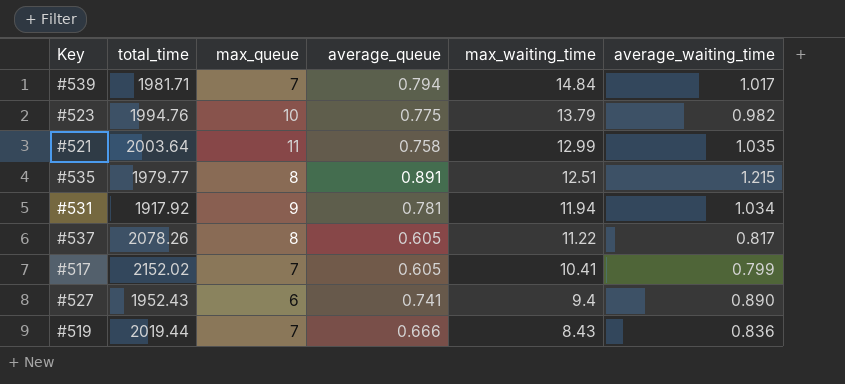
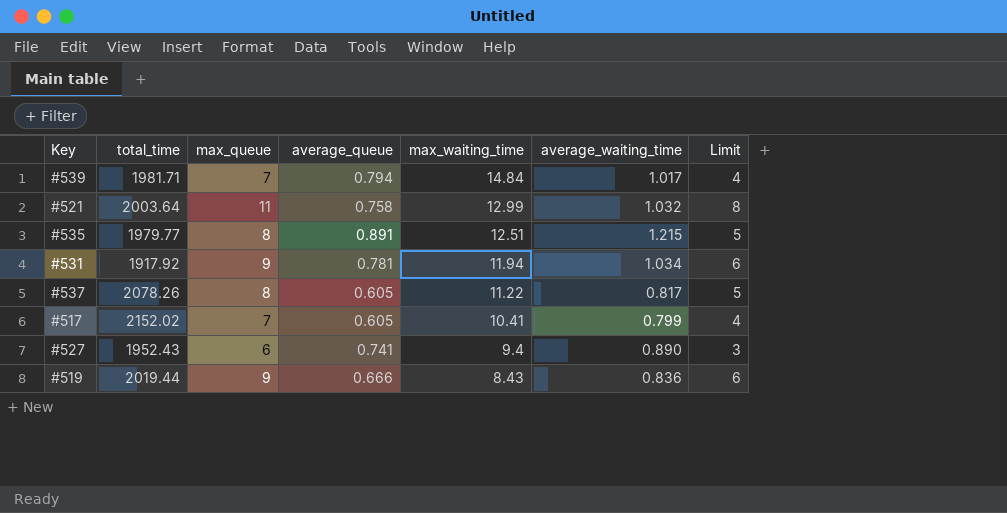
column Limit | formula: none -> [max_queue] - 3
row #523: 1994.76 | 10 | 0.775 | 13.79 | 0.982 -> none
#521 | average_waiting_time: 1.035 -> 1.032
#519 | max_queue: 7 -> 9

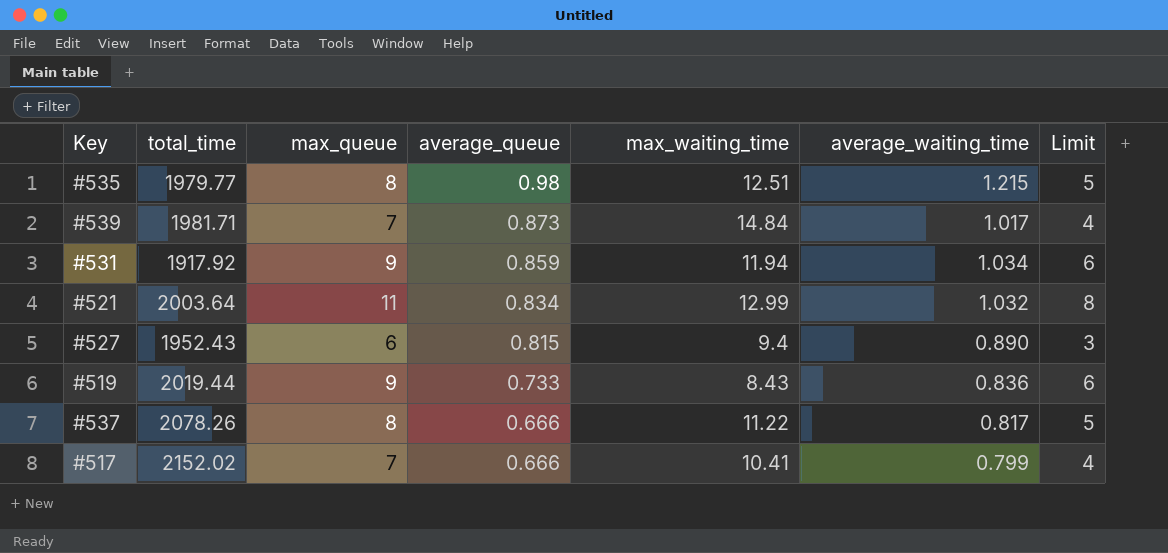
row order: max_waiting_time descending -> average_queue descending
#535 | average_queue: 0.891 -> 0.98
#539 | average_queue: 0.794 -> 0.873
#531 | average_queue: 0.781 -> 0.859
#521 | average_queue: 0.758 -> 0.834
#527 | average_queue: 0.741 -> 0.815
#519 | average_queue: 0.666 -> 0.733
#537 | average_queue: 0.605 -> 0.666
#517 | average_queue: 0.605 -> 0.666

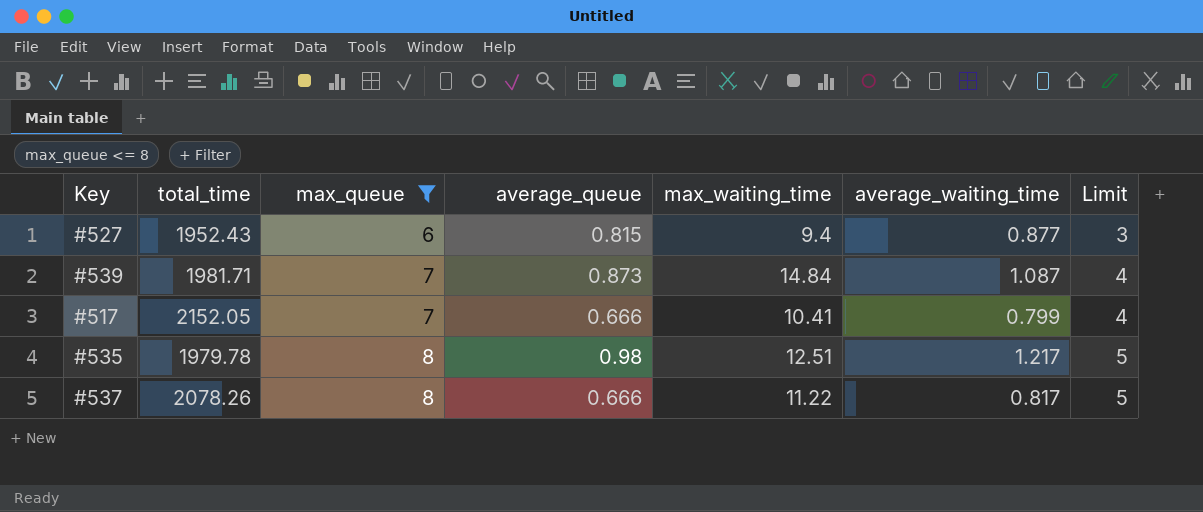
filter: none -> max_queue <= 8
row order: average_queue descending -> max_queue ascending
#527 | average_waiting_time: 0.890 -> 0.877
#539 | average_waiting_time: 1.017 -> 1.087
#517 | total_time: 2152.02 -> 2152.05
#535 | total_time: 1979.77 -> 1979.78
#535 | average_waiting_time: 1.215 -> 1.217

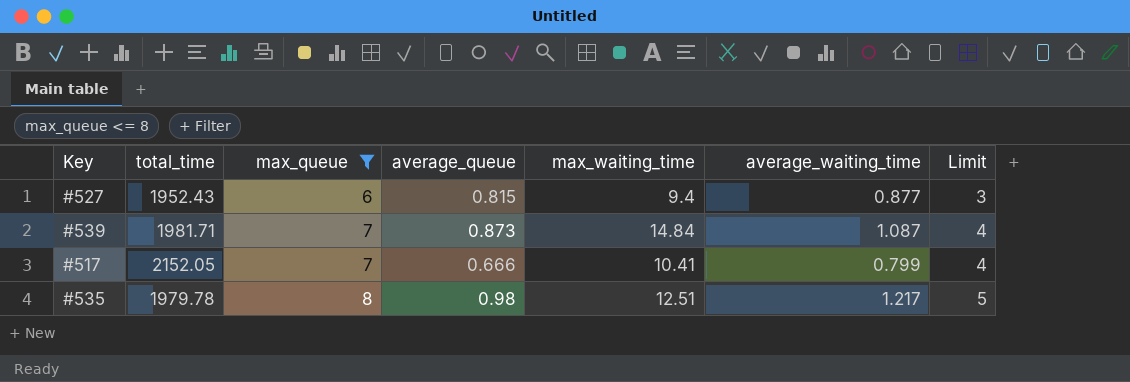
row #537: 2078.26 | 8 | 0.666 | 11.22 | 0.817 | 5 -> none

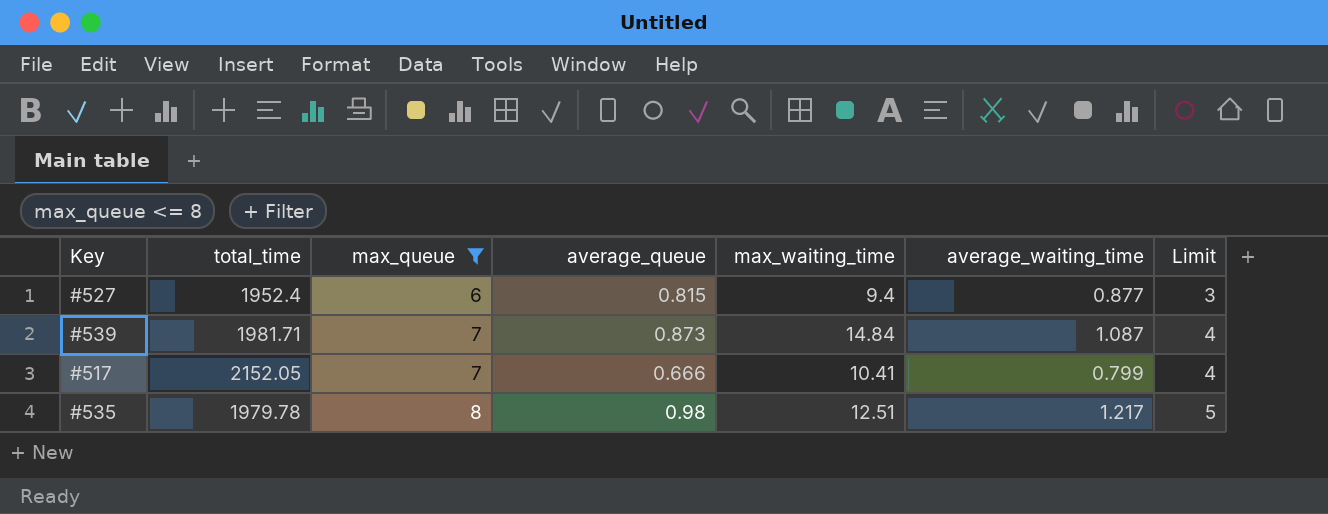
#527 | total_time: 1952.43 -> 1952.4

